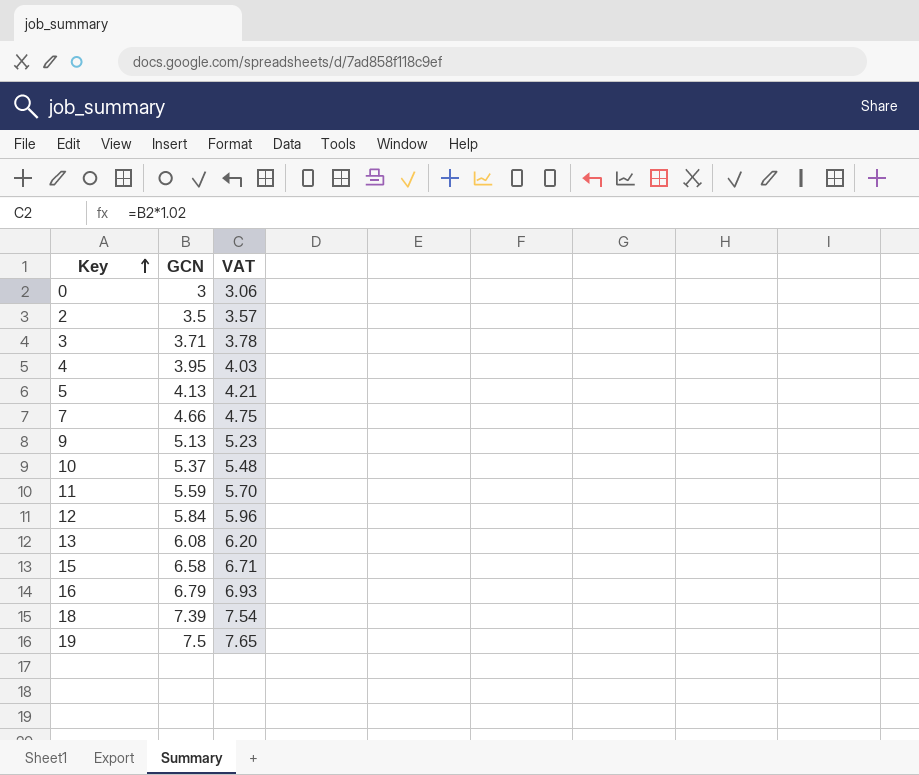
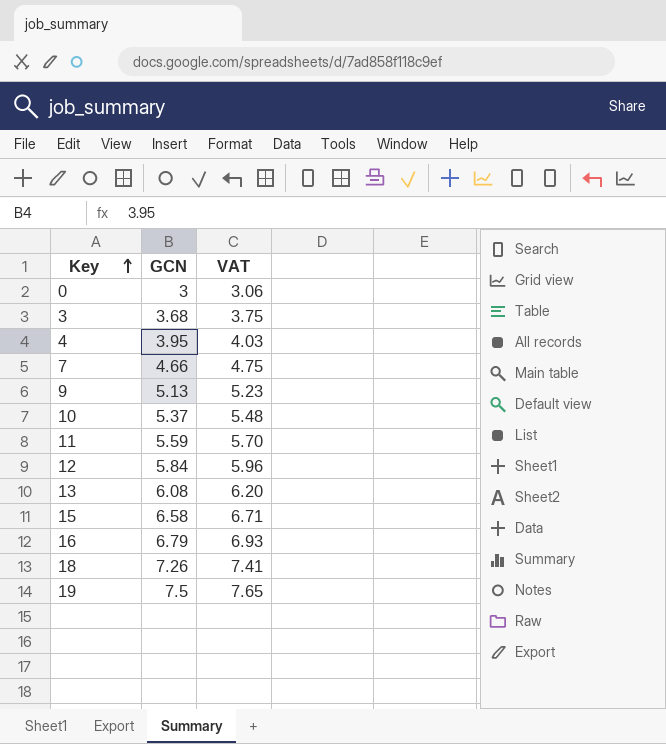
row 2: 3.5 | 3.57 -> none
row 5: 4.13 | 4.21 -> none
3 | GCN: 3.71 -> 3.68
3 | VAT: 3.78 -> 3.75
18 | GCN: 7.39 -> 7.26
18 | VAT: 7.54 -> 7.41

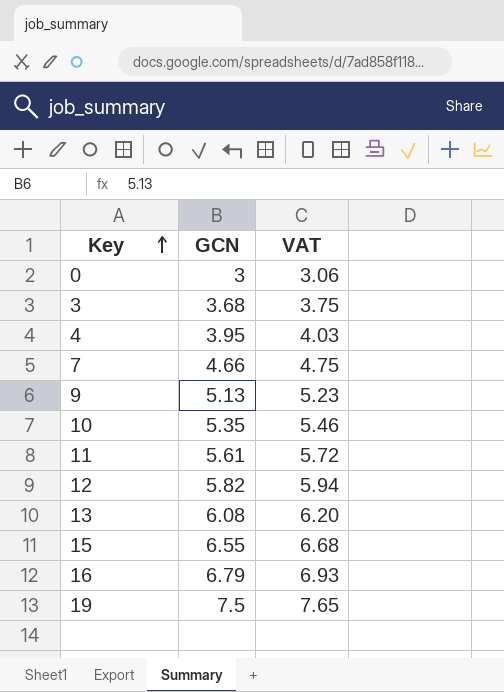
row 18: 7.26 | 7.41 -> none
10 | GCN: 5.37 -> 5.35
10 | VAT: 5.48 -> 5.46
11 | GCN: 5.59 -> 5.61
11 | VAT: 5.70 -> 5.72
12 | GCN: 5.84 -> 5.82
12 | VAT: 5.96 -> 5.94
15 | GCN: 6.58 -> 6.55
15 | VAT: 6.71 -> 6.68

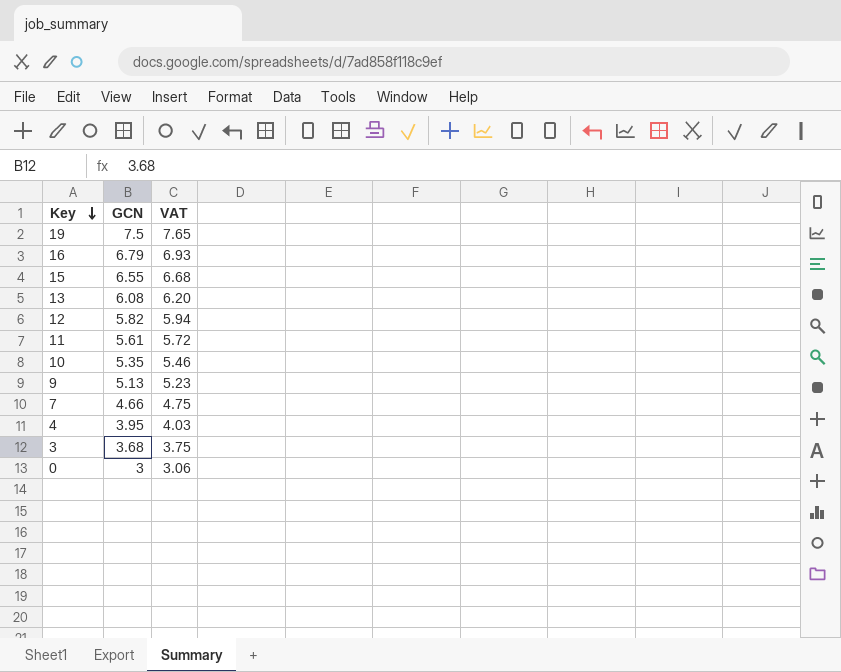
row order: Key ascending -> Key descending

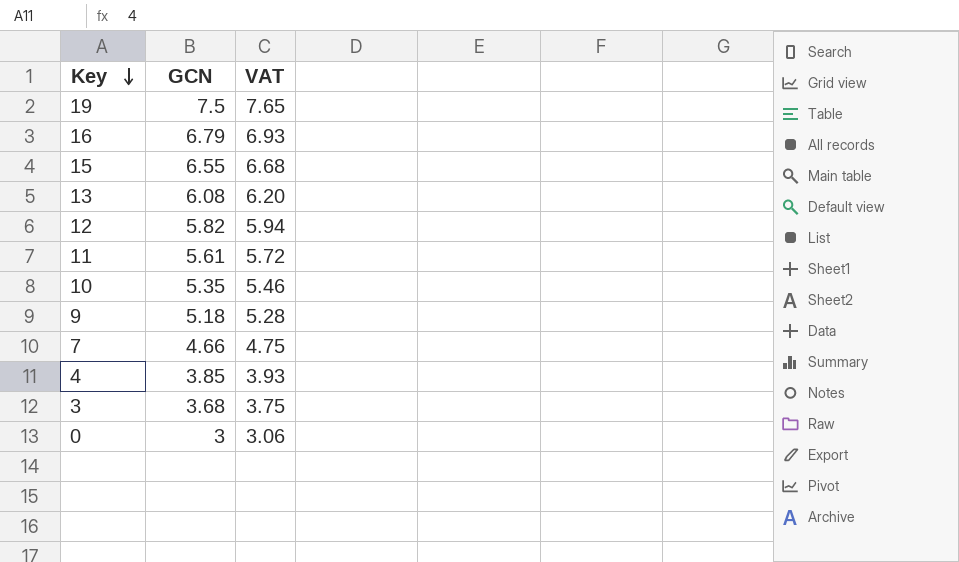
9 | GCN: 5.13 -> 5.18
9 | VAT: 5.23 -> 5.28
4 | GCN: 3.95 -> 3.85
4 | VAT: 4.03 -> 3.93

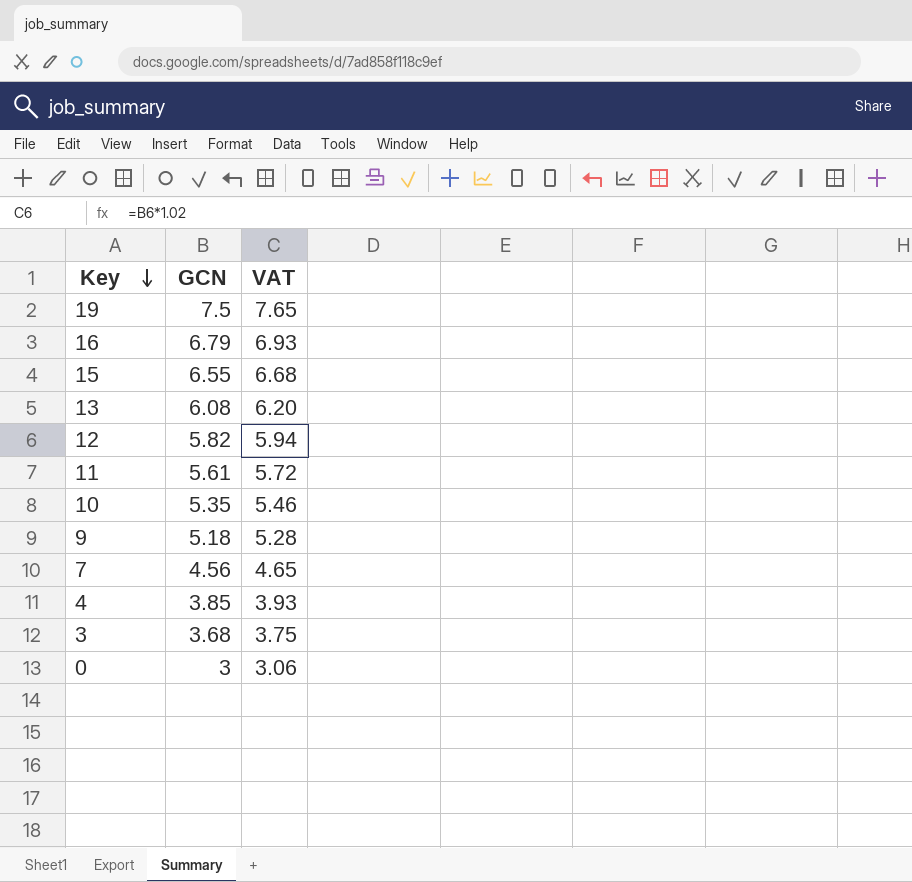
7 | GCN: 4.66 -> 4.56
7 | VAT: 4.75 -> 4.65

